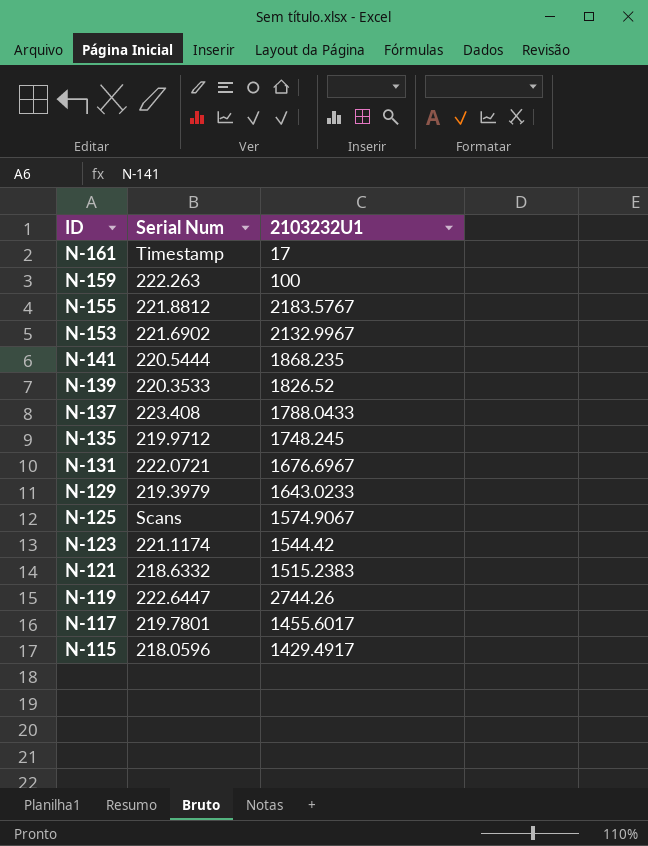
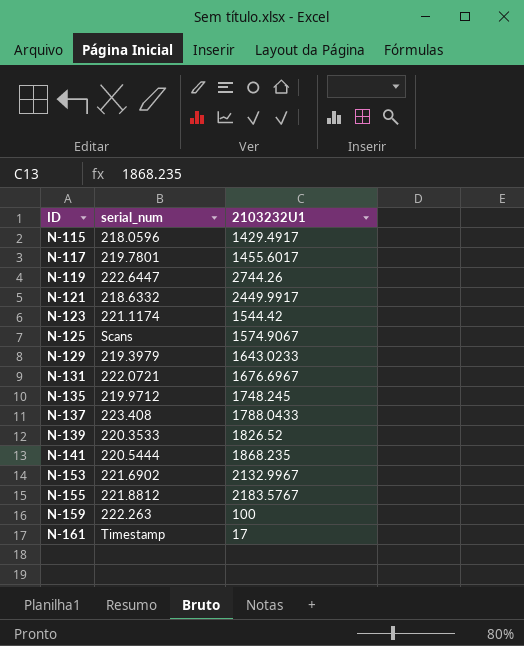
row order: ID descending -> ID ascending
column name: Serial Num -> serial_num
N-121 | 2103232U1: 1515.2383 -> 2449.9917

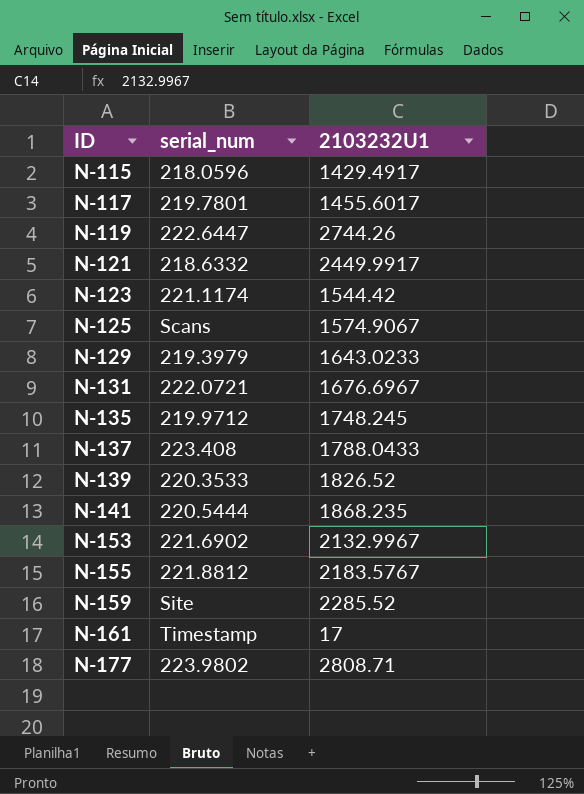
N-159 | serial_num: 222.263 -> Site
N-159 | 2103232U1: 100 -> 2285.52
row N-177: none -> 223.9802 | 2808.71

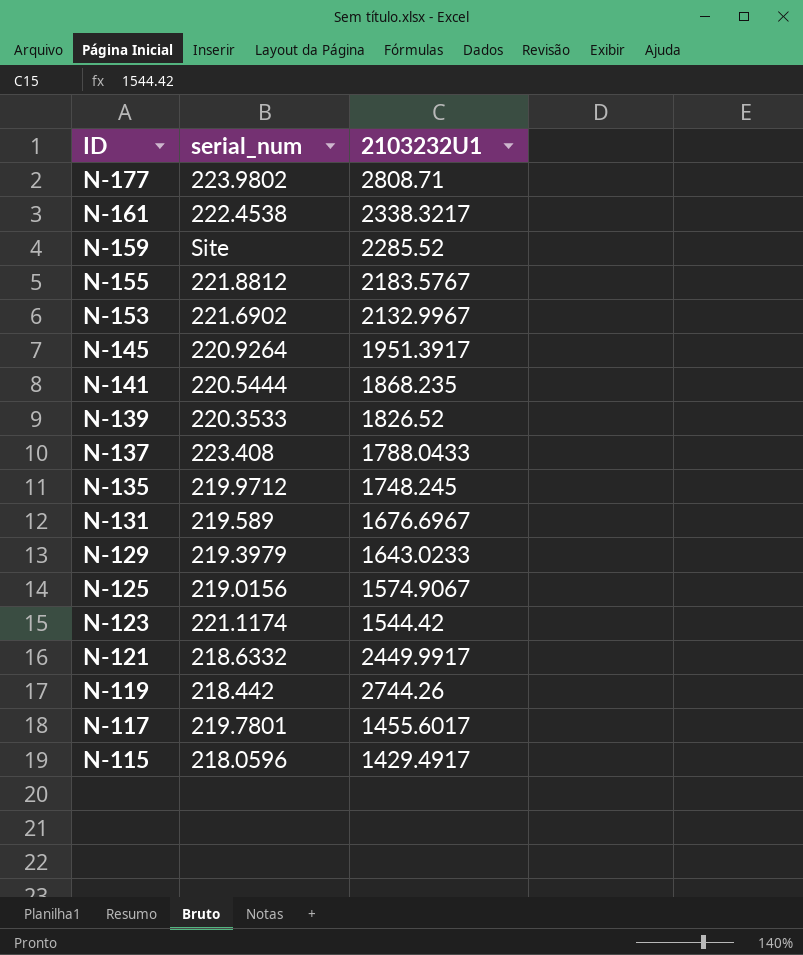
row order: ID ascending -> ID descending
N-161 | serial_num: Timestamp -> 222.4538
N-161 | 2103232U1: 17 -> 2338.3217
row N-145: none -> 220.9264 | 1951.3917
N-131 | serial_num: 222.0721 -> 219.589
N-125 | serial_num: Scans -> 219.0156
N-119 | serial_num: 222.6447 -> 218.442

